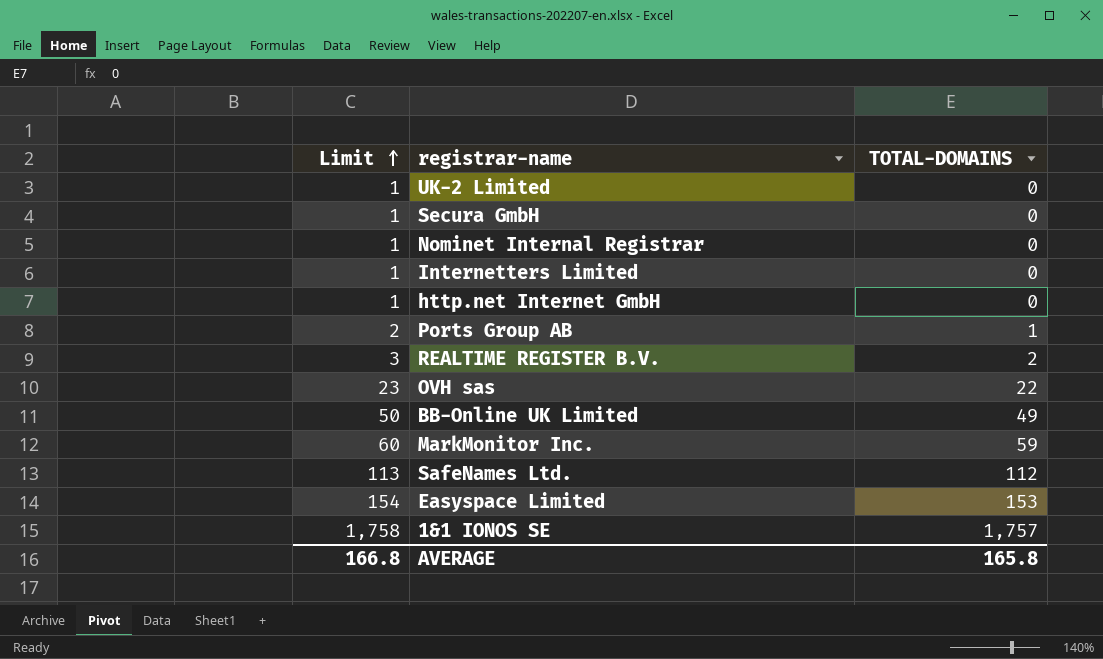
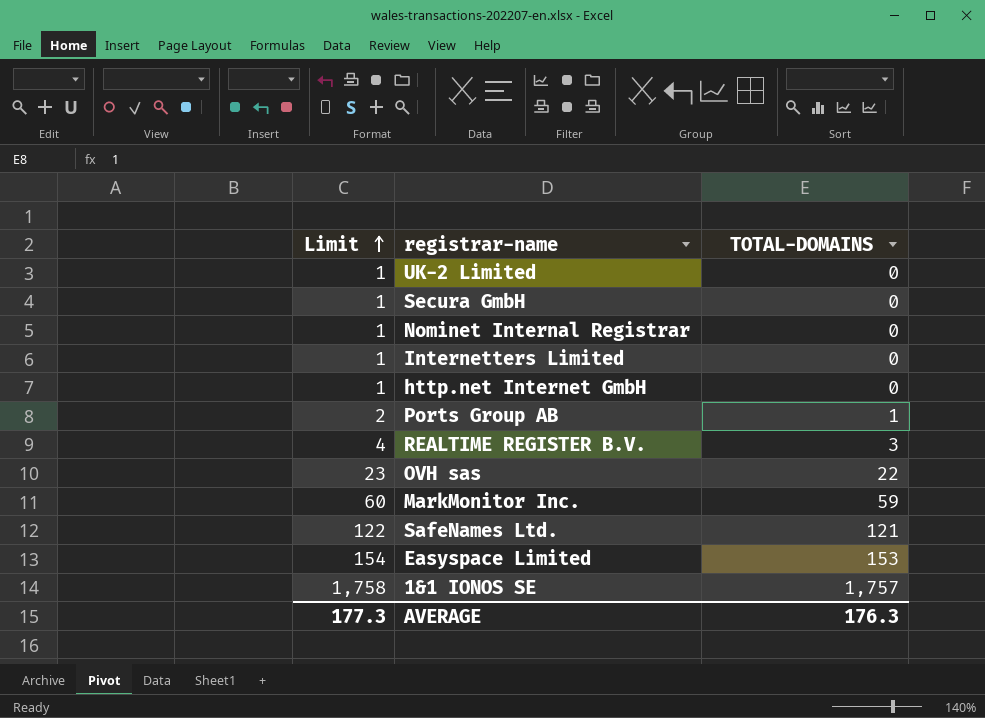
row BB-Online UK Limited: 50 | 49 -> none
REALTIME REGISTER B.V. | Limit: 3 -> 4
REALTIME REGISTER B.V. | TOTAL-DOMAINS: 2 -> 3
SafeNames Ltd. | Limit: 113 -> 122
SafeNames Ltd. | TOTAL-DOMAINS: 112 -> 121
AVERAGE | Limit: 166.8 -> 177.3
AVERAGE | TOTAL-DOMAINS: 165.8 -> 176.3

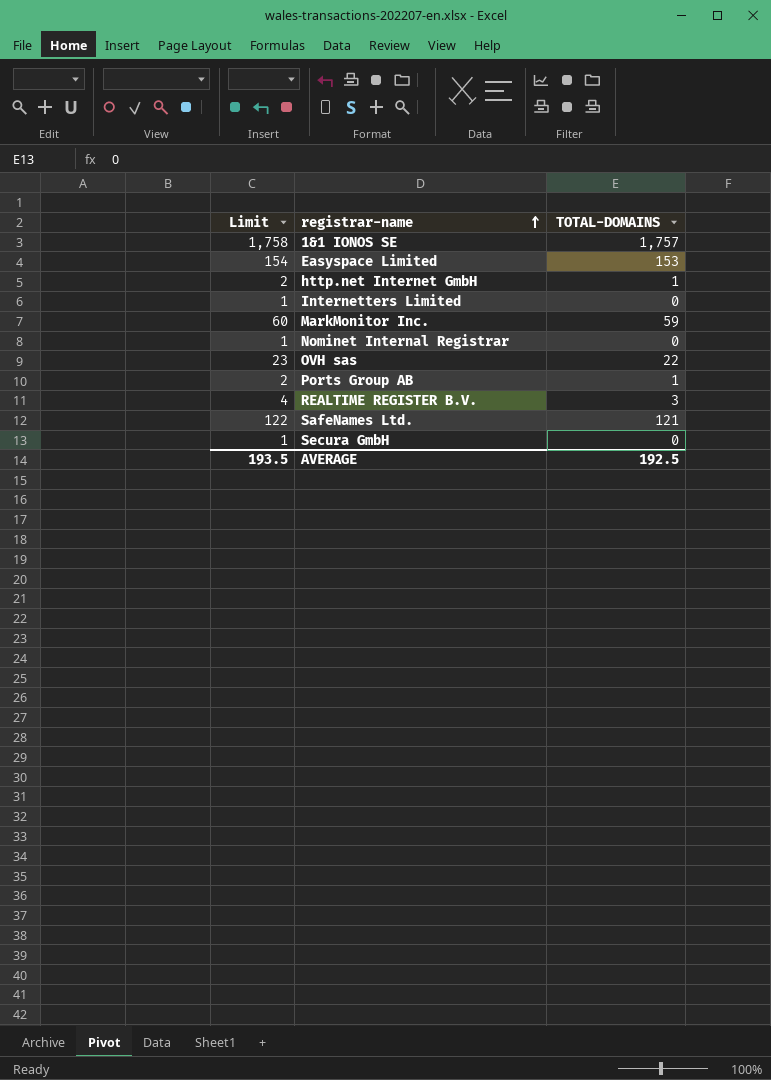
row order: Limit ascending -> registrar-name ascending
row UK-2 Limited: 1 | 0 -> none
http.net Internet GmbH | Limit: 1 -> 2
http.net Internet GmbH | TOTAL-DOMAINS: 0 -> 1
AVERAGE | Limit: 177.3 -> 193.5
AVERAGE | TOTAL-DOMAINS: 176.3 -> 192.5

